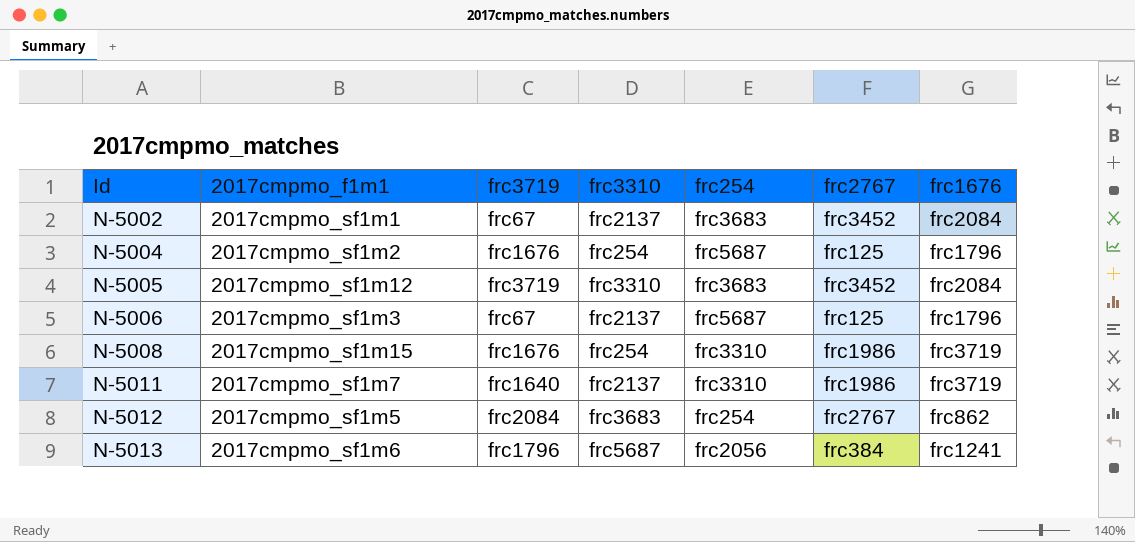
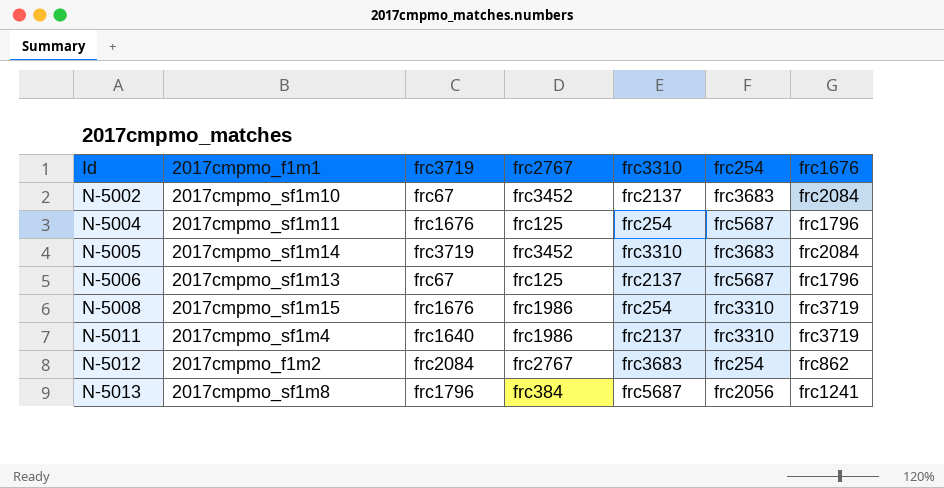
column frc2767 | position: 6 -> 4
N-5002 | 2017cmpmo_f1m1: 2017cmpmo_sf1m1 -> 2017cmpmo_sf1m10
N-5004 | 2017cmpmo_f1m1: 2017cmpmo_sf1m2 -> 2017cmpmo_sf1m11
N-5005 | 2017cmpmo_f1m1: 2017cmpmo_sf1m12 -> 2017cmpmo_sf1m14
N-5006 | 2017cmpmo_f1m1: 2017cmpmo_sf1m3 -> 2017cmpmo_sf1m13
N-5011 | 2017cmpmo_f1m1: 2017cmpmo_sf1m7 -> 2017cmpmo_sf1m4
N-5012 | 2017cmpmo_f1m1: 2017cmpmo_sf1m5 -> 2017cmpmo_f1m2
N-5013 | 2017cmpmo_f1m1: 2017cmpmo_sf1m6 -> 2017cmpmo_sf1m8

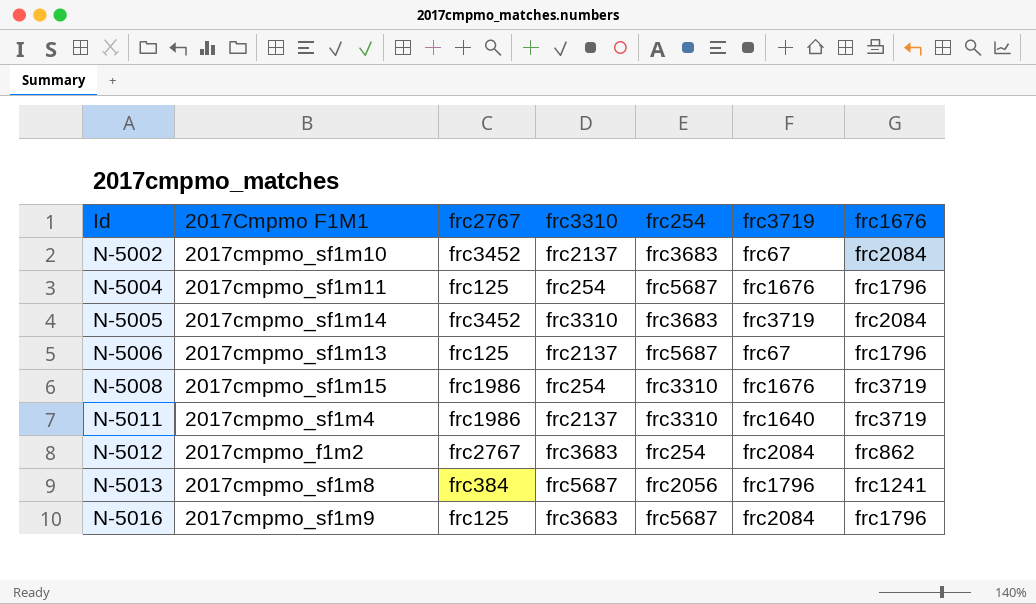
column name: 2017cmpmo_f1m1 -> 2017Cmpmo F1M1
column frc3719 | position: 3 -> 6
row N-5016: none -> 2017cmpmo_sf1m9 | frc125 | frc3683 | frc5687 | frc2084 | frc1796

